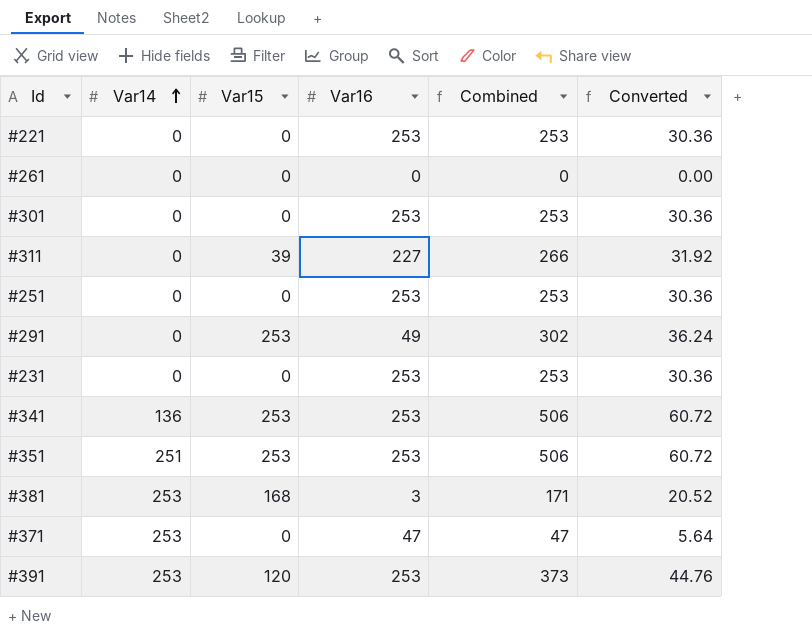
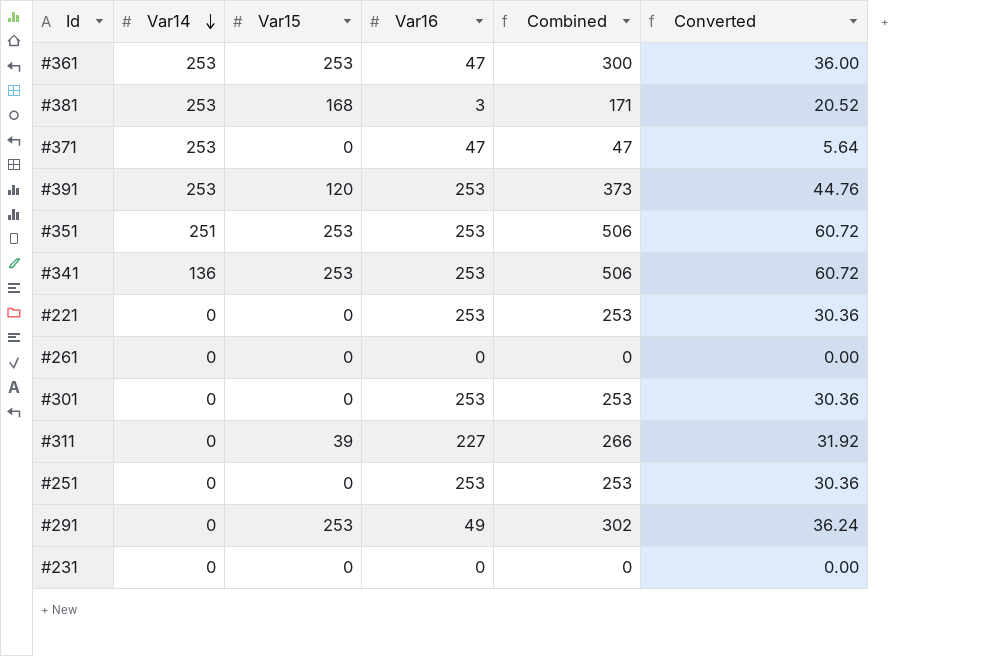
row order: Var14 ascending -> Var14 descending
row #361: none -> 253 | 253 | 47 | 300 | 36.00
#231 | Var16: 253 -> 0
#231 | Combined: 253 -> 0
#231 | Converted: 30.36 -> 0.00

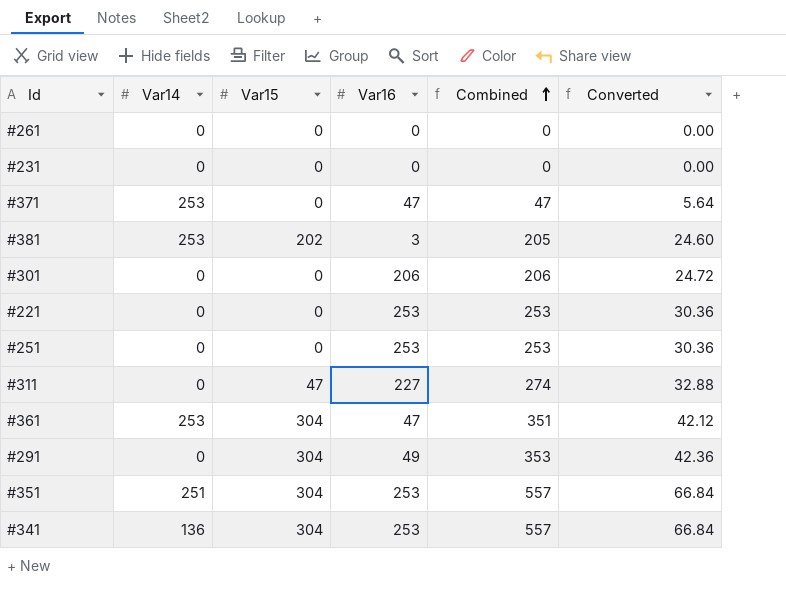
row order: Var14 descending -> Combined ascending
row #391: 253 | 120 | 253 | 373 | 44.76 -> none
#381 | Var15: 168 -> 202
#381 | Combined: 171 -> 205
#381 | Converted: 20.52 -> 24.60
#301 | Var16: 253 -> 206
#301 | Combined: 253 -> 206
#301 | Converted: 30.36 -> 24.72
#311 | Var15: 39 -> 47
#311 | Combined: 266 -> 274
#311 | Converted: 31.92 -> 32.88
#361 | Var15: 253 -> 304
#361 | Combined: 300 -> 351
#361 | Converted: 36.00 -> 42.12
#291 | Var15: 253 -> 304
#291 | Combined: 302 -> 353
#291 | Converted: 36.24 -> 42.36
#351 | Var15: 253 -> 304
#351 | Combined: 506 -> 557
#351 | Converted: 60.72 -> 66.84
#341 | Var15: 253 -> 304
#341 | Combined: 506 -> 557
#341 | Converted: 60.72 -> 66.84

